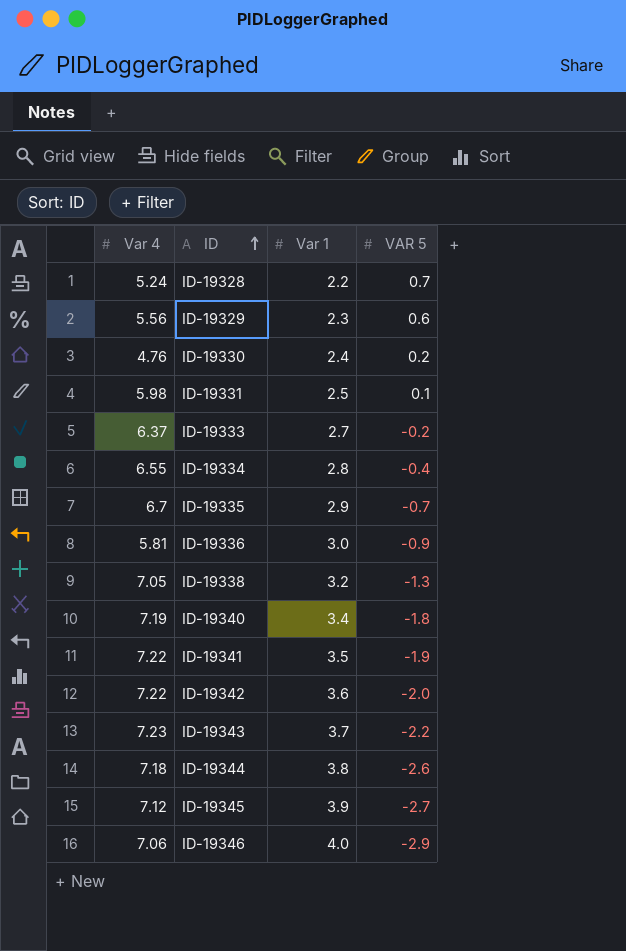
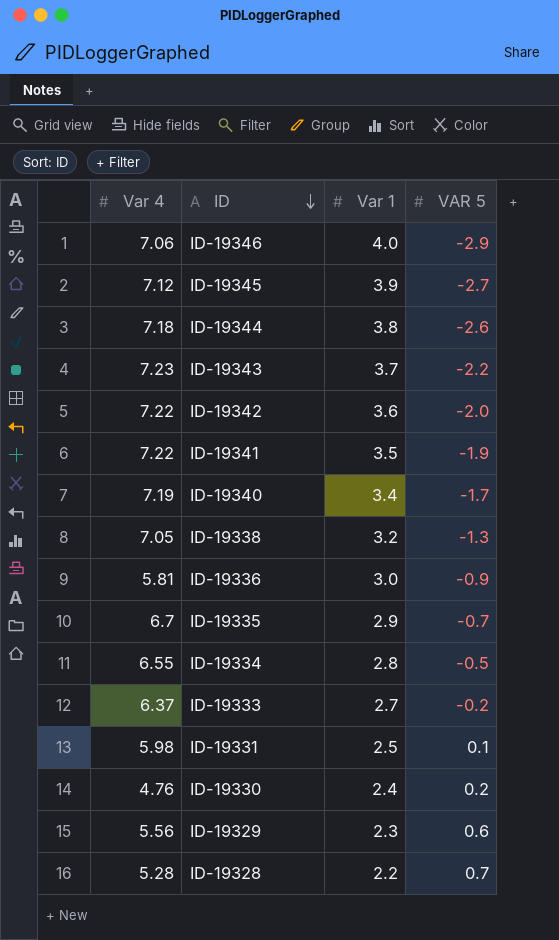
row order: ID ascending -> ID descending
ID-19340 | VAR 5: -1.8 -> -1.7
ID-19334 | VAR 5: -0.4 -> -0.5
ID-19328 | Var 4: 5.24 -> 5.28

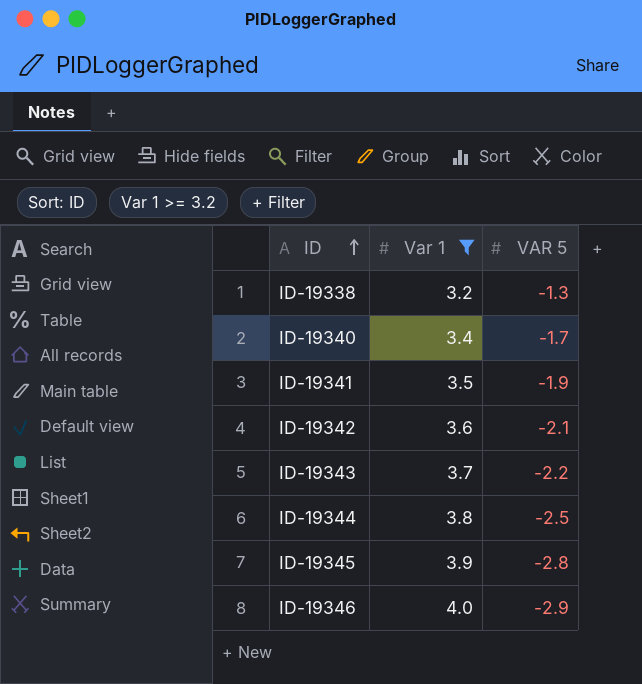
filter: none -> Var 1 >= 3.2
row order: ID descending -> ID ascending
column Var 4 | position: 1 -> none
ID-19342 | VAR 5: -2.0 -> -2.1
ID-19344 | VAR 5: -2.6 -> -2.5
ID-19345 | VAR 5: -2.7 -> -2.8

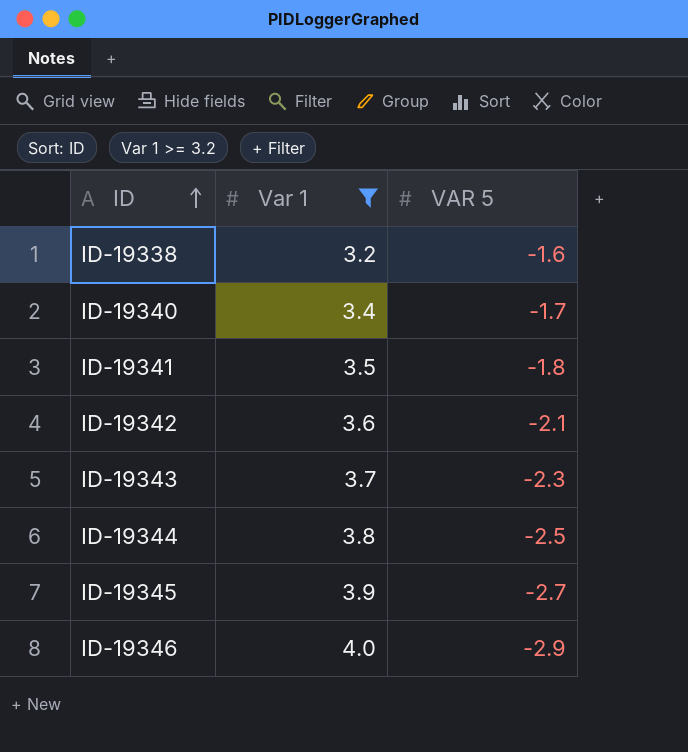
ID-19338 | VAR 5: -1.3 -> -1.6
ID-19341 | VAR 5: -1.9 -> -1.8
ID-19343 | VAR 5: -2.2 -> -2.3
ID-19345 | VAR 5: -2.8 -> -2.7

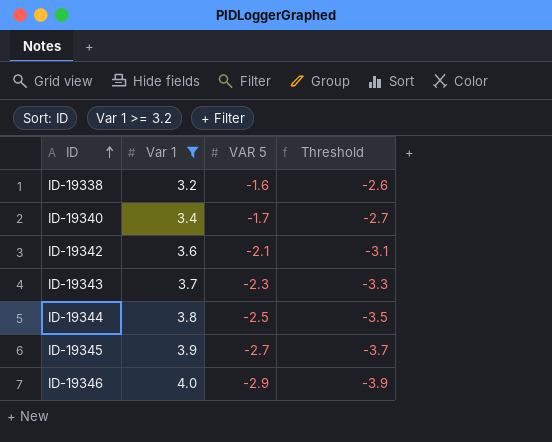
column Threshold | formula: none -> [VAR 5] - 1
row ID-19341: 3.5 | -1.8 -> none

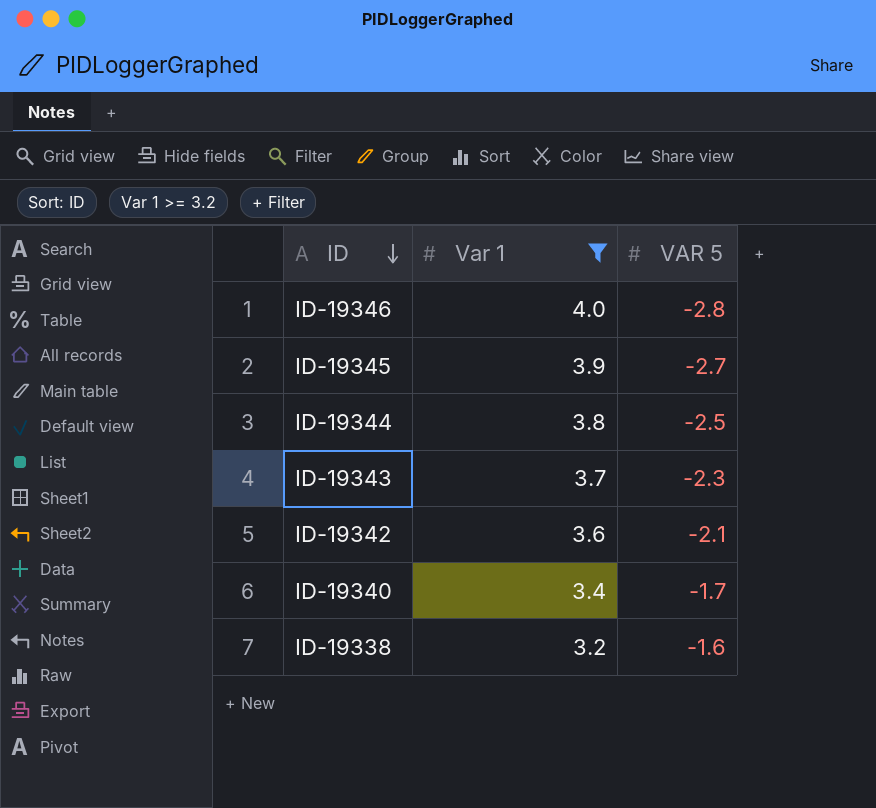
row order: ID ascending -> ID descending
column Threshold | formula: [VAR 5] - 1 -> none
ID-19346 | VAR 5: -2.9 -> -2.8

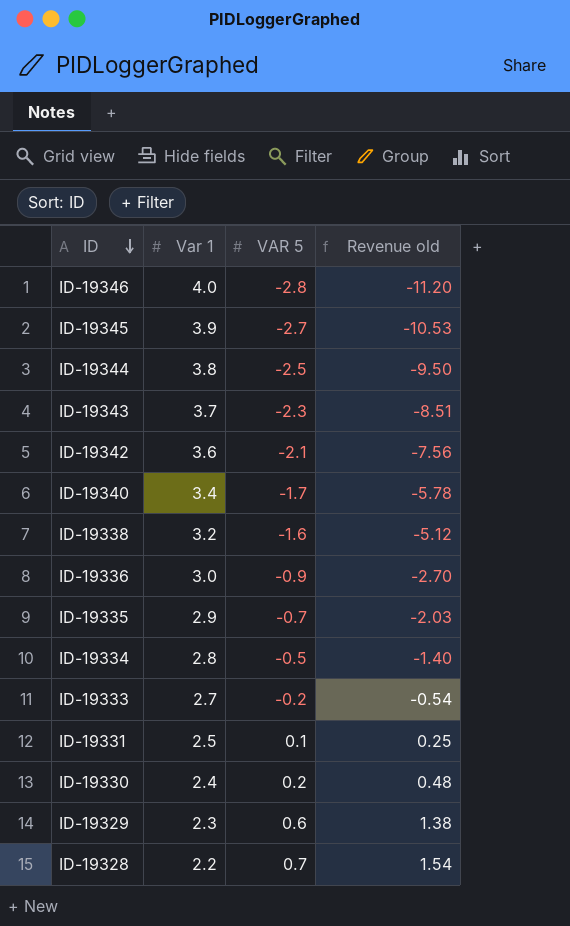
filter: Var 1 >= 3.2 -> none
column Revenue old | formula: none -> [Var 1] * [VAR 5]

